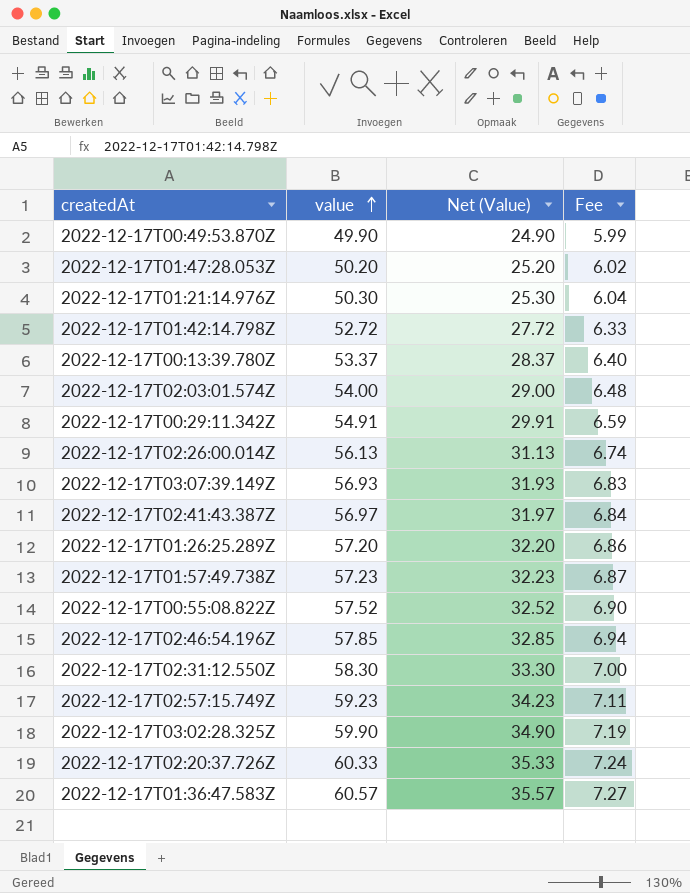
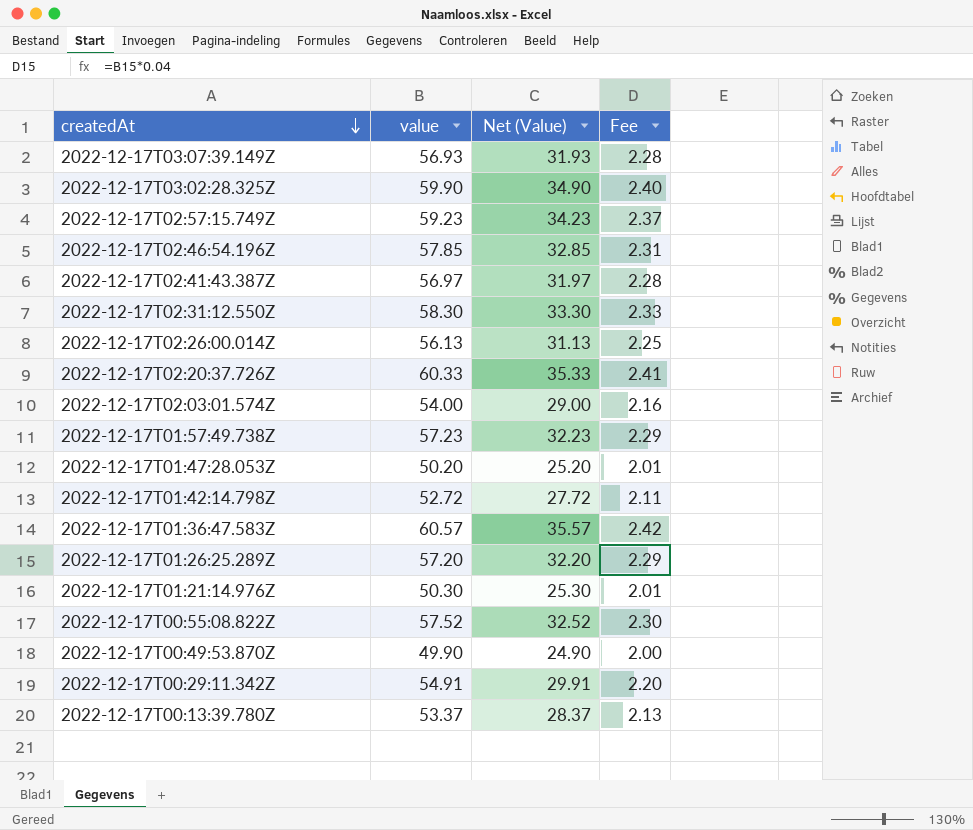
row order: value ascending -> createdAt descending
column Fee | formula: [value] * 0.12 -> [value] * 0.04

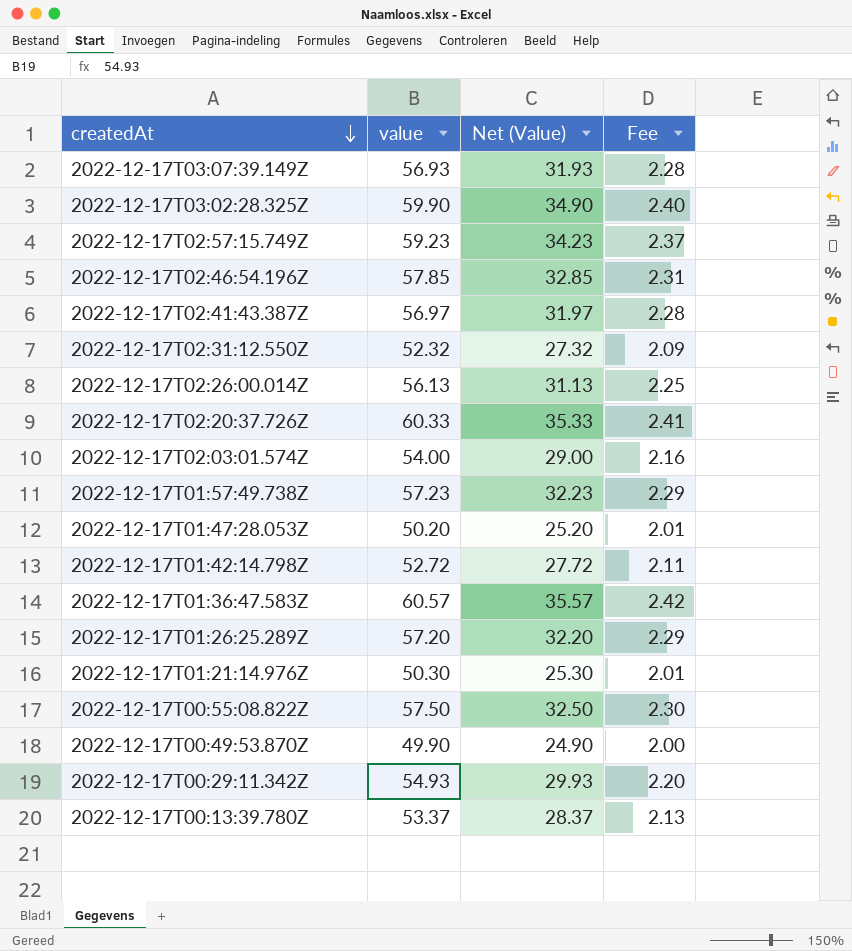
2022-12-17T02:31:12.550Z | value: 58.30 -> 52.32
2022-12-17T02:31:12.550Z | Net (Value): 33.30 -> 27.32
2022-12-17T02:31:12.550Z | Fee: 2.33 -> 2.09
2022-12-17T00:55:08.822Z | value: 57.52 -> 57.50
2022-12-17T00:55:08.822Z | Net (Value): 32.52 -> 32.50
2022-12-17T00:29:11.342Z | value: 54.91 -> 54.93
2022-12-17T00:29:11.342Z | Net (Value): 29.91 -> 29.93

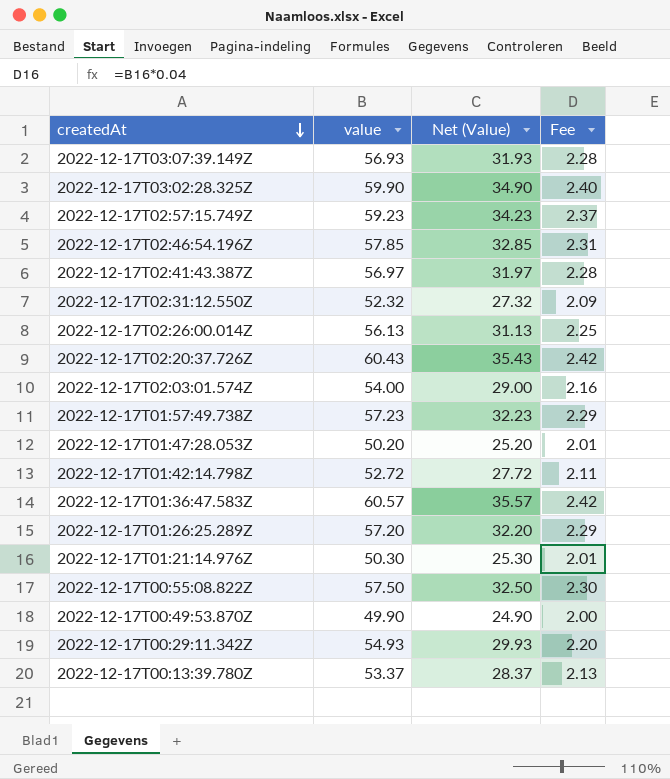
2022-12-17T02:20:37.726Z | value: 60.33 -> 60.43
2022-12-17T02:20:37.726Z | Net (Value): 35.33 -> 35.43
2022-12-17T02:20:37.726Z | Fee: 2.41 -> 2.42

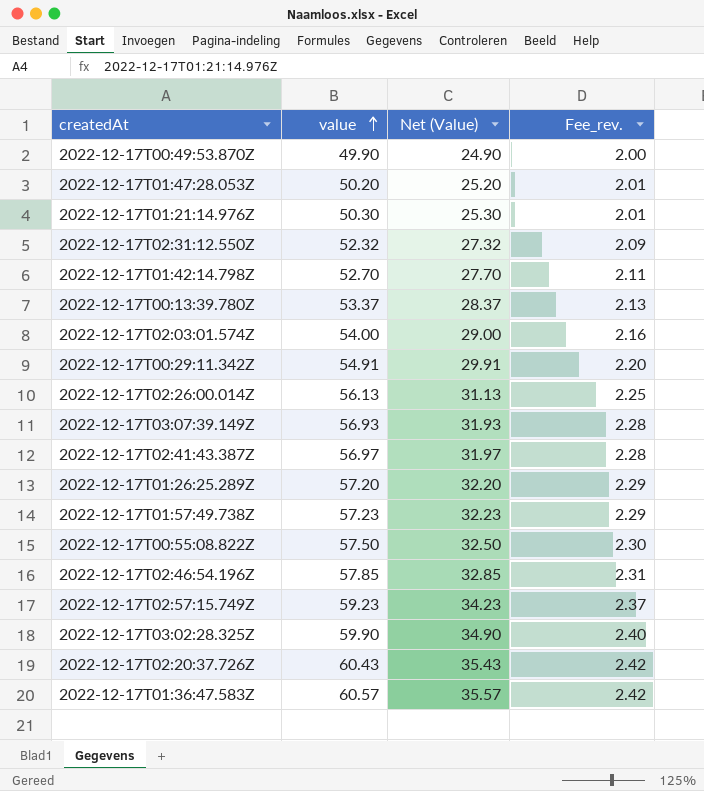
row order: createdAt descending -> value ascending
column name: Fee -> Fee_rev.
2022-12-17T01:42:14.798Z | value: 52.72 -> 52.70
2022-12-17T01:42:14.798Z | Net (Value): 27.72 -> 27.70
2022-12-17T00:29:11.342Z | value: 54.93 -> 54.91
2022-12-17T00:29:11.342Z | Net (Value): 29.93 -> 29.91

